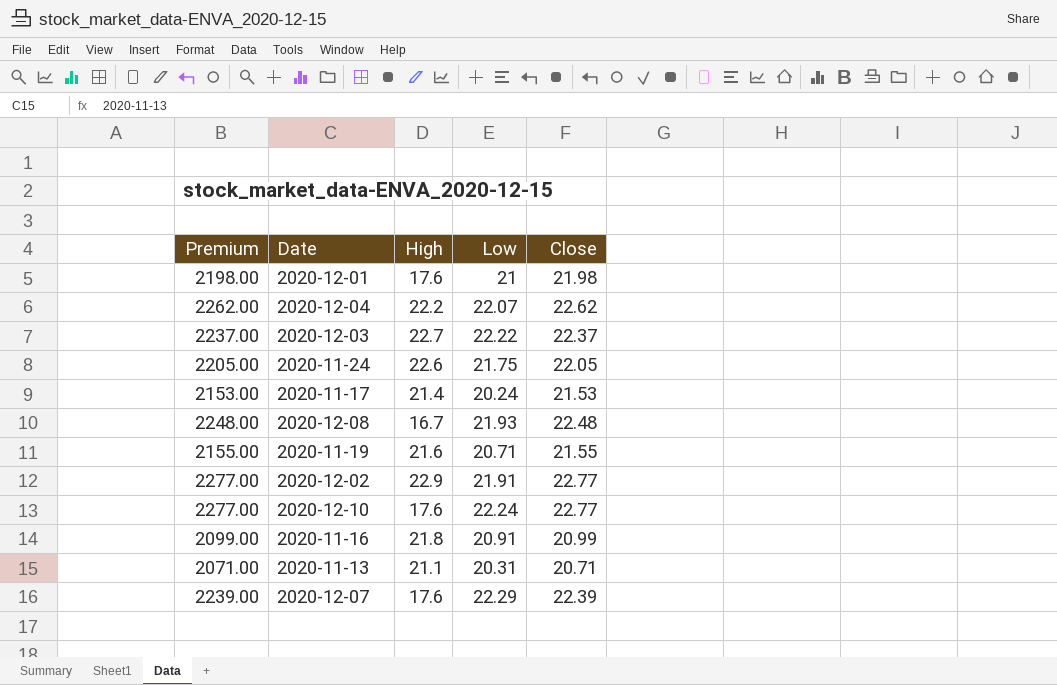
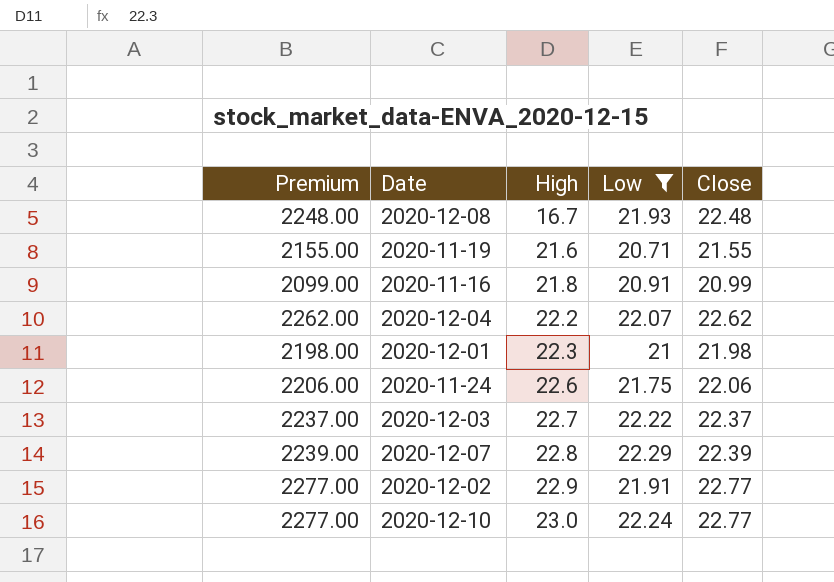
filter: none -> Low >= 20.71
row order: none -> High ascending
2020-12-01 | High: 17.6 -> 22.3
2020-11-24 | Premium: 2205.00 -> 2206.00
2020-11-24 | Close: 22.05 -> 22.06
2020-12-07 | High: 17.6 -> 22.8
2020-12-10 | High: 17.6 -> 23.0

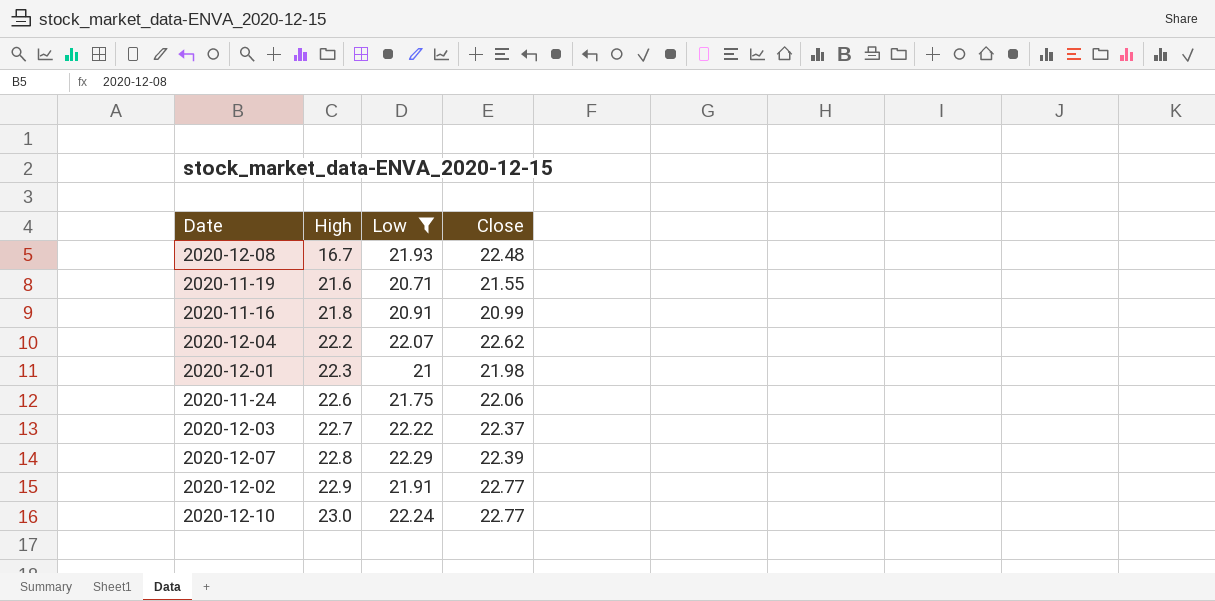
column Premium | formula: [Close] * 100 -> none

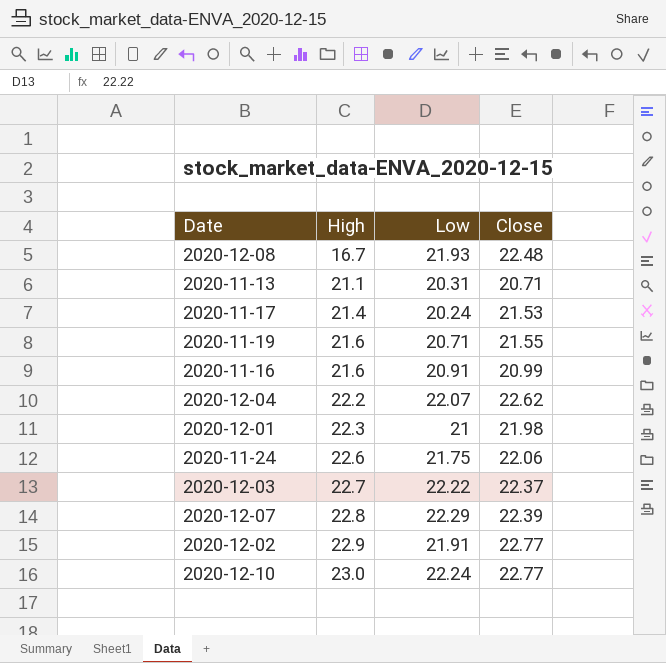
filter: Low >= 20.71 -> none
2020-11-16 | High: 21.8 -> 21.6

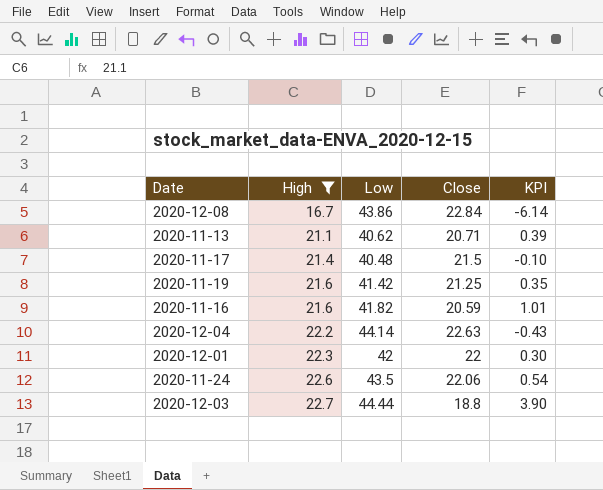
filter: none -> High <= 22.7
column KPI | formula: none -> [High] - [Close]
2020-12-08 | Low: 21.93 -> 43.86
2020-12-08 | Close: 22.48 -> 22.84
2020-11-13 | Low: 20.31 -> 40.62
2020-11-17 | Low: 20.24 -> 40.48
2020-11-17 | Close: 21.53 -> 21.5
2020-11-19 | Low: 20.71 -> 41.42
2020-11-19 | Close: 21.55 -> 21.25
2020-11-16 | Low: 20.91 -> 41.82
2020-11-16 | Close: 20.99 -> 20.59
2020-12-04 | Low: 22.07 -> 44.14
2020-12-04 | Close: 22.62 -> 22.63
2020-12-01 | Low: 21 -> 42
2020-12-01 | Close: 21.98 -> 22
2020-11-24 | Low: 21.75 -> 43.5
2020-12-03 | Low: 22.22 -> 44.44
2020-12-03 | Close: 22.37 -> 18.8

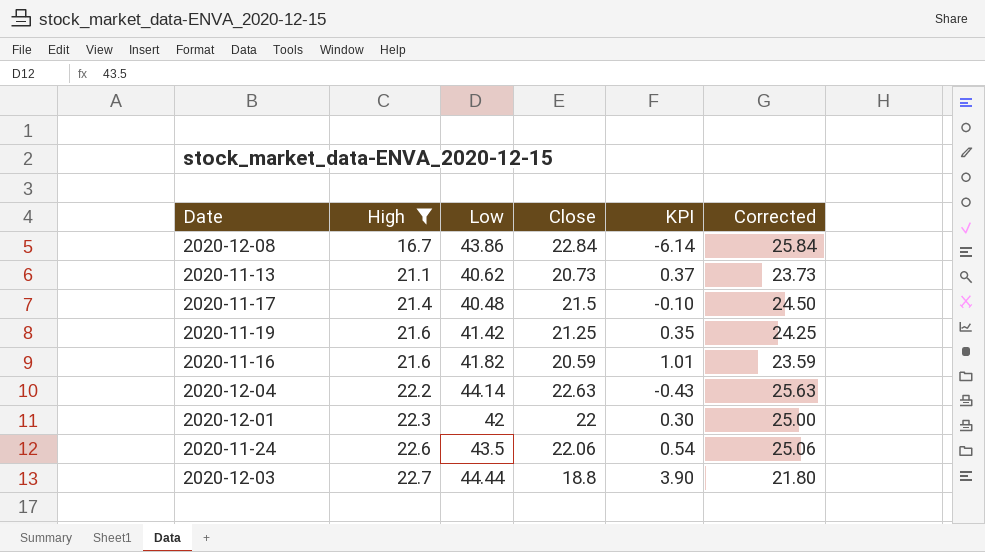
column Corrected | formula: none -> [Close] + 3
2020-11-13 | Close: 20.71 -> 20.73
2020-11-13 | KPI: 0.39 -> 0.37

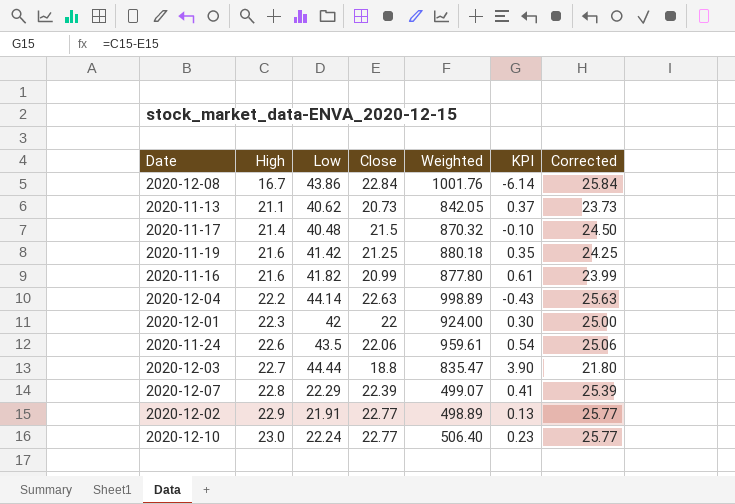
filter: High <= 22.7 -> none
column Weighted | formula: none -> [Low] * [Close]
2020-11-16 | Close: 20.59 -> 20.99
2020-11-16 | KPI: 1.01 -> 0.61
2020-11-16 | Corrected: 23.59 -> 23.99

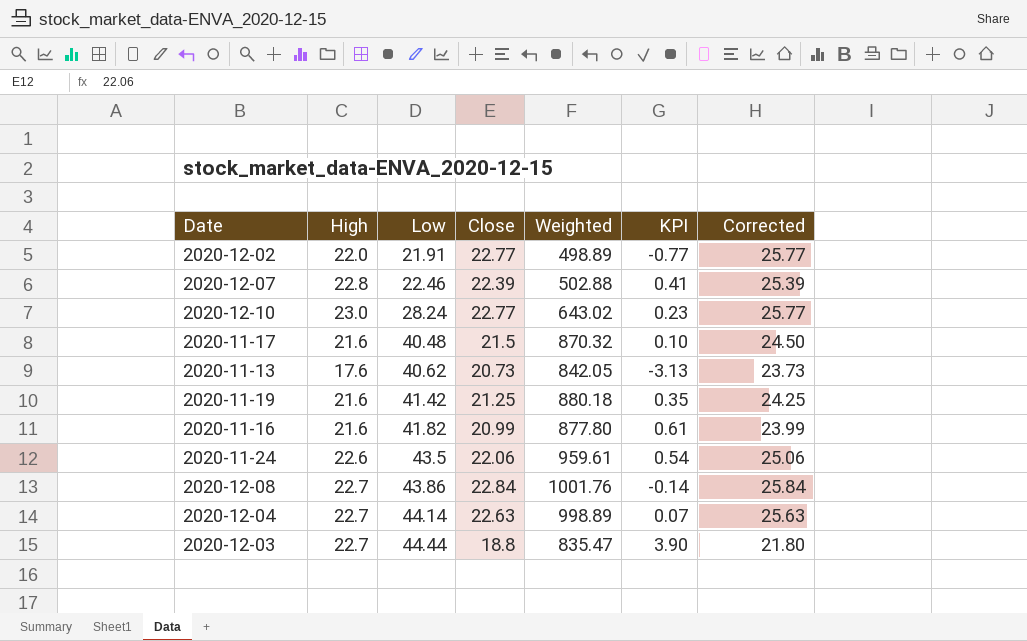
row order: High ascending -> Low ascending
row 2020-12-01: 22.3 | 42 | 22 | 924.00 | 0.30 | 25.00 -> none
2020-12-02 | High: 22.9 -> 22.0
2020-12-02 | KPI: 0.13 -> -0.77
2020-12-07 | Low: 22.29 -> 22.46
2020-12-07 | Weighted: 499.07 -> 502.88
2020-12-10 | Low: 22.24 -> 28.24
2020-12-10 | Weighted: 506.40 -> 643.02
2020-11-17 | High: 21.4 -> 21.6
2020-11-17 | KPI: -0.10 -> 0.10
2020-11-13 | High: 21.1 -> 17.6
2020-11-13 | KPI: 0.37 -> -3.13
2020-12-08 | High: 16.7 -> 22.7
2020-12-08 | KPI: -6.14 -> -0.14
2020-12-04 | High: 22.2 -> 22.7
2020-12-04 | KPI: -0.43 -> 0.07

